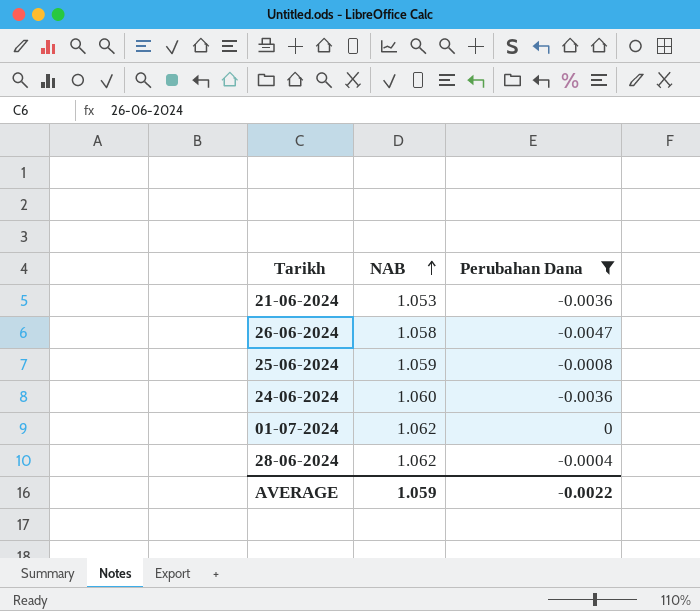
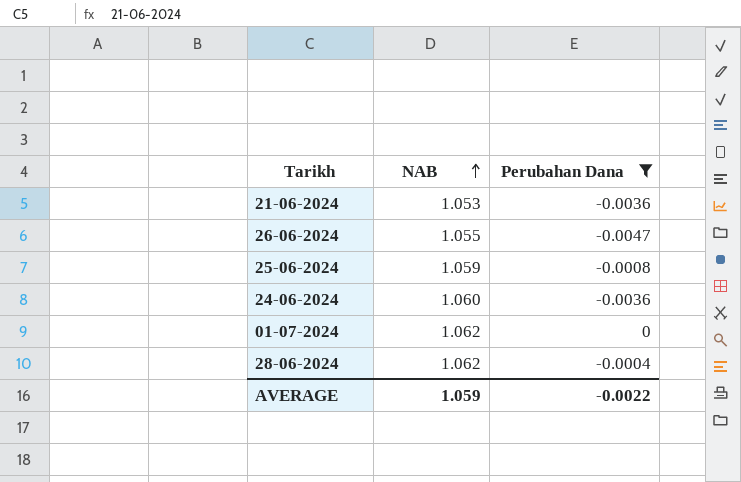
26-06-2024 | NAB: 1.058 -> 1.055

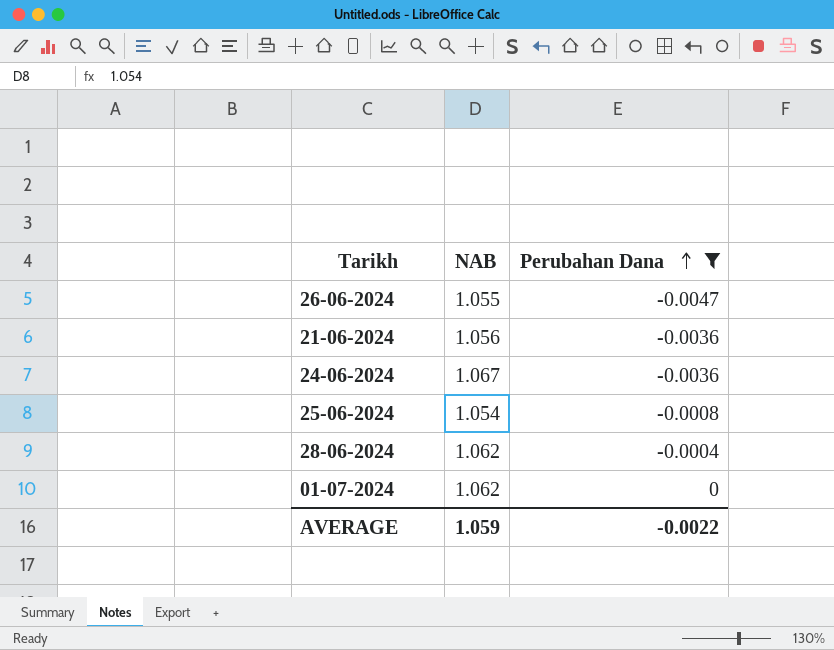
row order: NAB ascending -> Perubahan Dana ascending
21-06-2024 | NAB: 1.053 -> 1.056
24-06-2024 | NAB: 1.060 -> 1.067
25-06-2024 | NAB: 1.059 -> 1.054

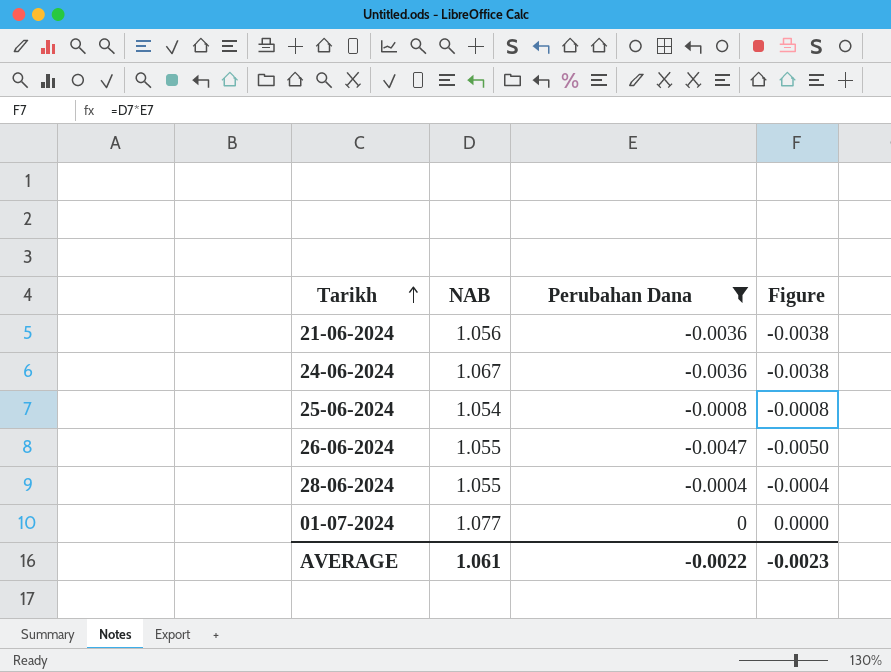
row order: Perubahan Dana ascending -> Tarikh ascending
column Figure | formula: none -> [NAB] * [Perubahan Dana]
28-06-2024 | NAB: 1.062 -> 1.055
01-07-2024 | NAB: 1.062 -> 1.077
AVERAGE | NAB: 1.059 -> 1.061

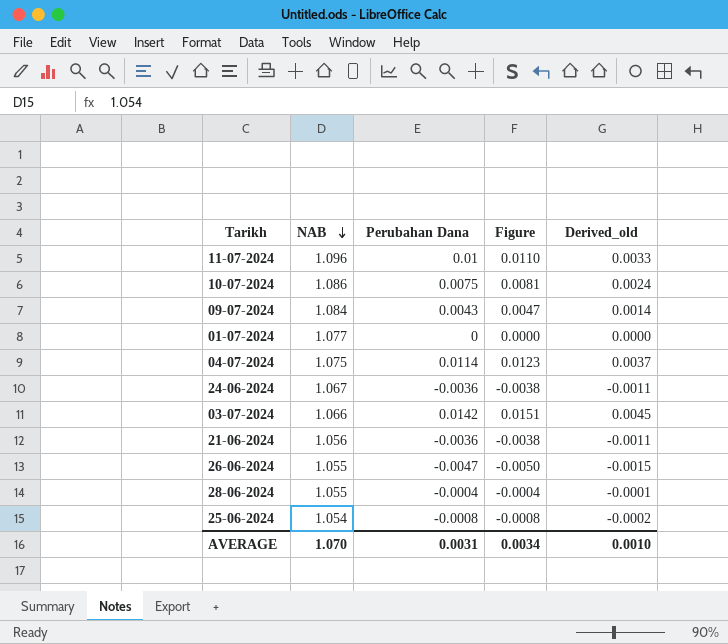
filter: Perubahan Dana <= 0 -> none
row order: Tarikh ascending -> NAB descending
column Derived_old | formula: none -> [Figure] * 0.3
AVERAGE | NAB: 1.061 -> 1.070
AVERAGE | Perubahan Dana: -0.0022 -> 0.0031
AVERAGE | Figure: -0.0023 -> 0.0034

